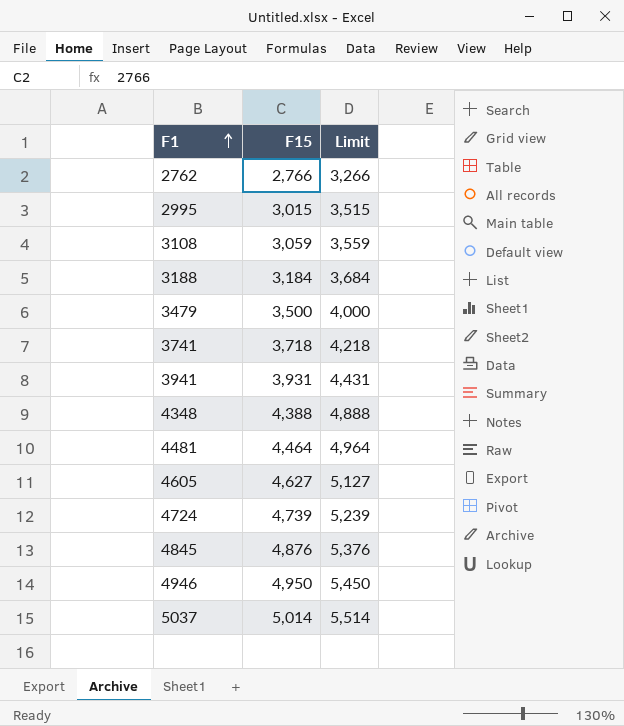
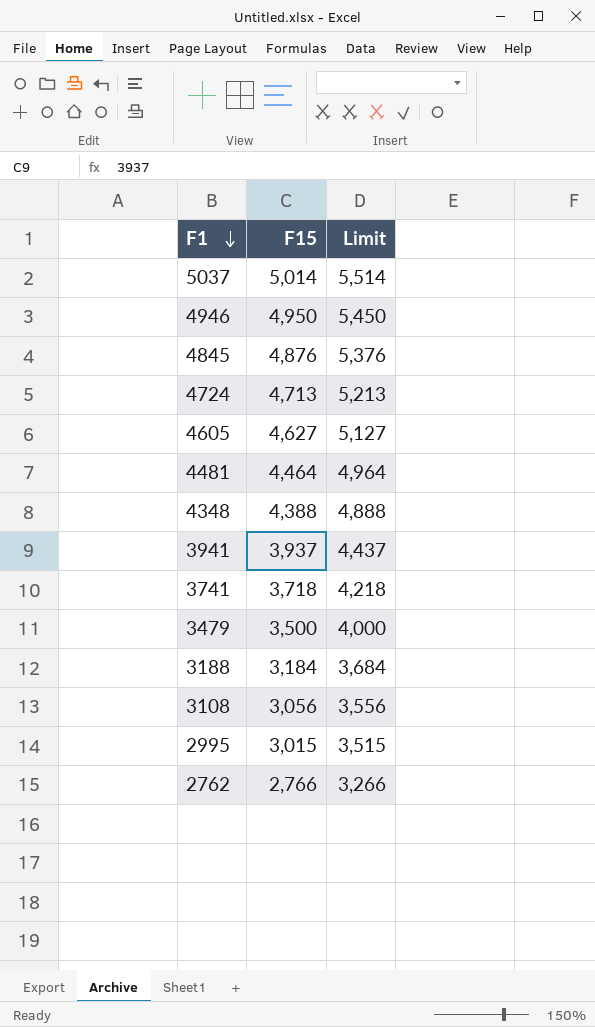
row order: F1 ascending -> F1 descending
4724 | F15: 4,739 -> 4,713
4724 | Limit: 5,239 -> 5,213
3941 | F15: 3,931 -> 3,937
3941 | Limit: 4,431 -> 4,437
3108 | F15: 3,059 -> 3,056
3108 | Limit: 3,559 -> 3,556

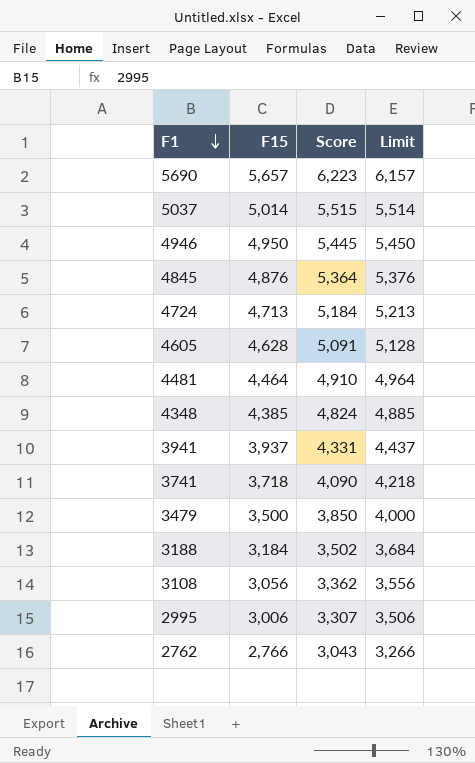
column Score | formula: none -> [F15] * 1.1
row 5690: none -> 5,657 | 6,223 | 6,157
4605 | F15: 4,627 -> 4,628
4605 | Limit: 5,127 -> 5,128
4348 | F15: 4,388 -> 4,385
4348 | Limit: 4,888 -> 4,885
2995 | F15: 3,015 -> 3,006
2995 | Limit: 3,515 -> 3,506

